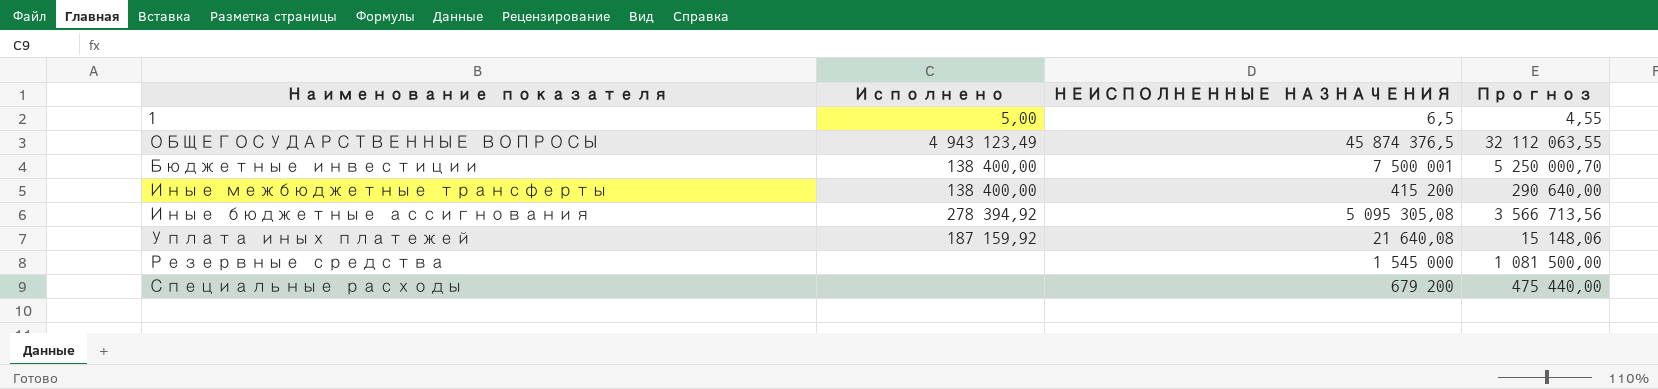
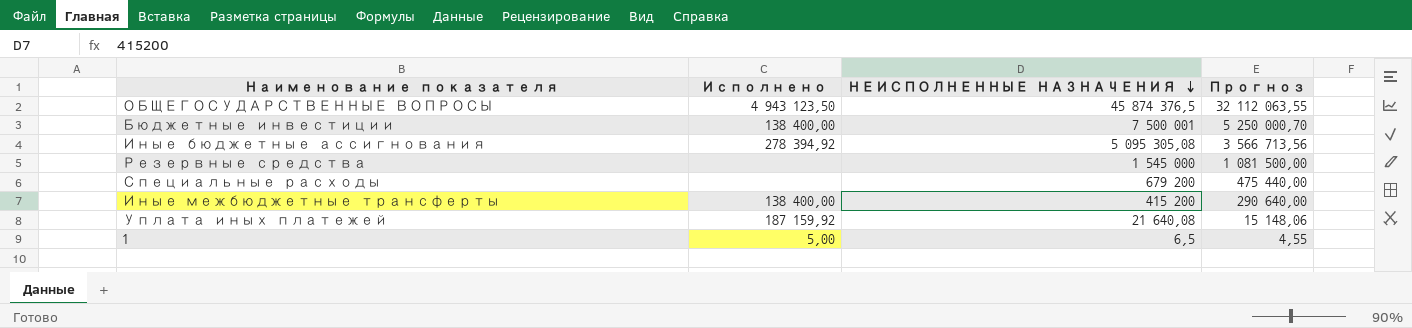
row order: none -> НЕИСПОЛНЕННЫЕ НАЗНАЧЕНИЯ descending
ОБЩЕГОСУДАРСТВЕННЫЕ ВОПРОСЫ | Исполнено: 4 943 123,49 -> 4 943 123,50

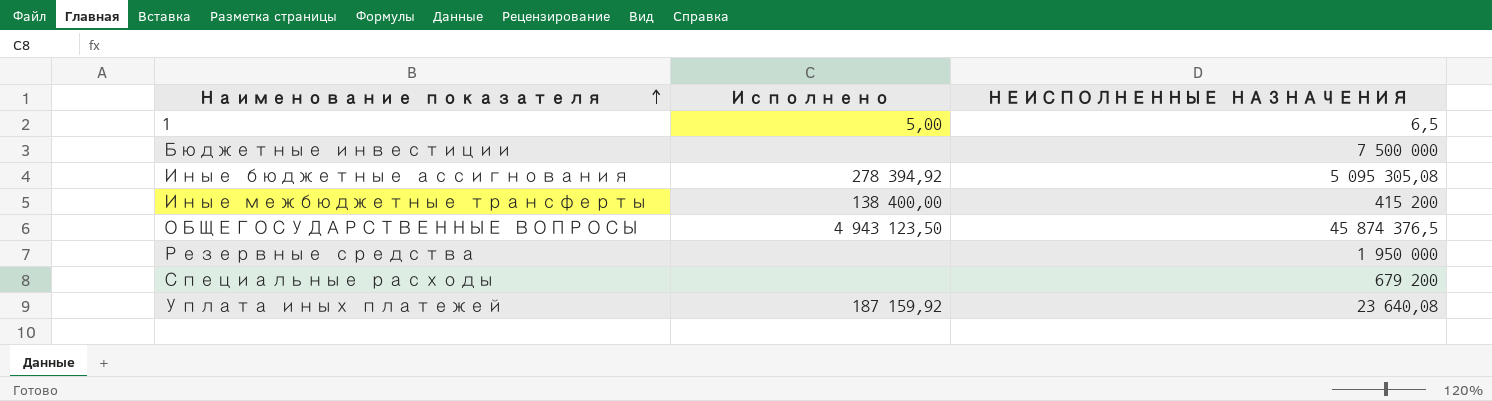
row order: НЕИСПОЛНЕННЫЕ НАЗНАЧЕНИЯ descending -> Наименование показателя ascending
column Прогноз | formula: [НЕИСПОЛНЕННЫЕ НАЗНАЧЕНИЯ] * 0,7 -> none
Бюджетные инвестиции | Исполнено: 138 400,00 -> none
Бюджетные инвестиции | НЕИСПОЛНЕННЫЕ НАЗНАЧЕНИЯ: 7 500 001 -> 7 500 000
Резервные средства | НЕИСПОЛНЕННЫЕ НАЗНАЧЕНИЯ: 1 545 000 -> 1 950 000
Уплата иных платежей | НЕИСПОЛНЕННЫЕ НАЗНАЧЕНИЯ: 21 640,08 -> 23 640,08

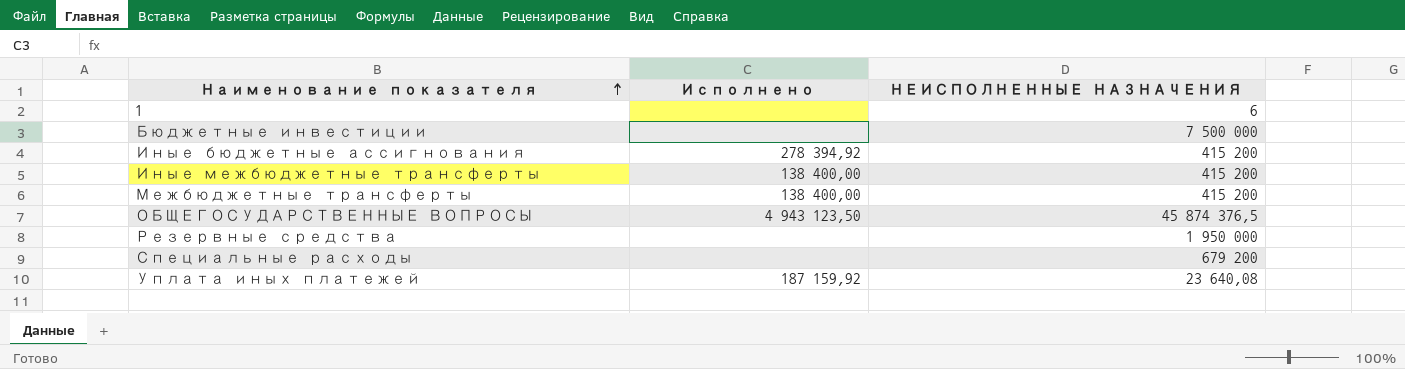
1 | Исполнено: 5,00 -> none
1 | НЕИСПОЛНЕННЫЕ НАЗНАЧЕНИЯ: 6,5 -> 6
Иные бюджетные ассигнования | НЕИСПОЛНЕННЫЕ НАЗНАЧЕНИЯ: 5 095 305,08 -> 415 200
row Межбюджетные трансферты: none -> 138 400,00 | 415 200

